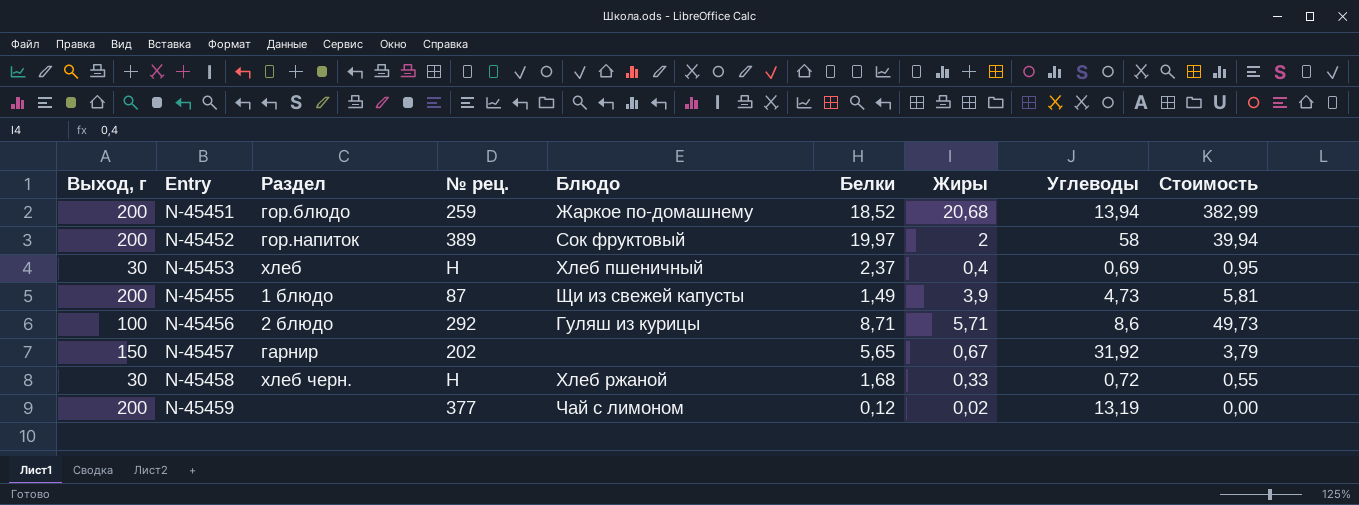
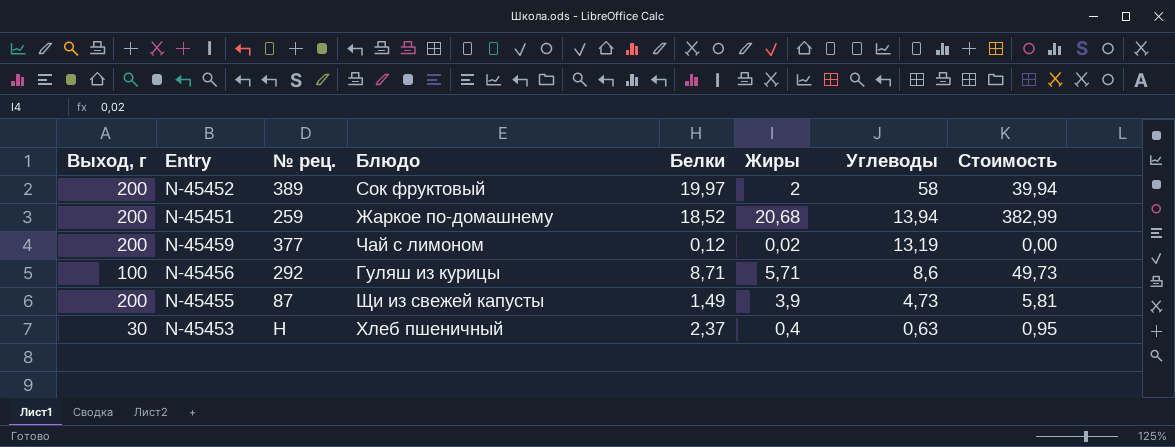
row order: Entry ascending -> Углеводы descending
column Раздел | position: 3 -> none
row N-45457: 150 | гарнир | 202 | none | 5,65 | 0,67 | 31,92 | 3,79 -> none
row N-45458: 30 | хлеб черн. | Н | Хлеб ржаной | 1,68 | 0,33 | 0,72 | 0,55 -> none
N-45453 | Углеводы: 0,69 -> 0,63

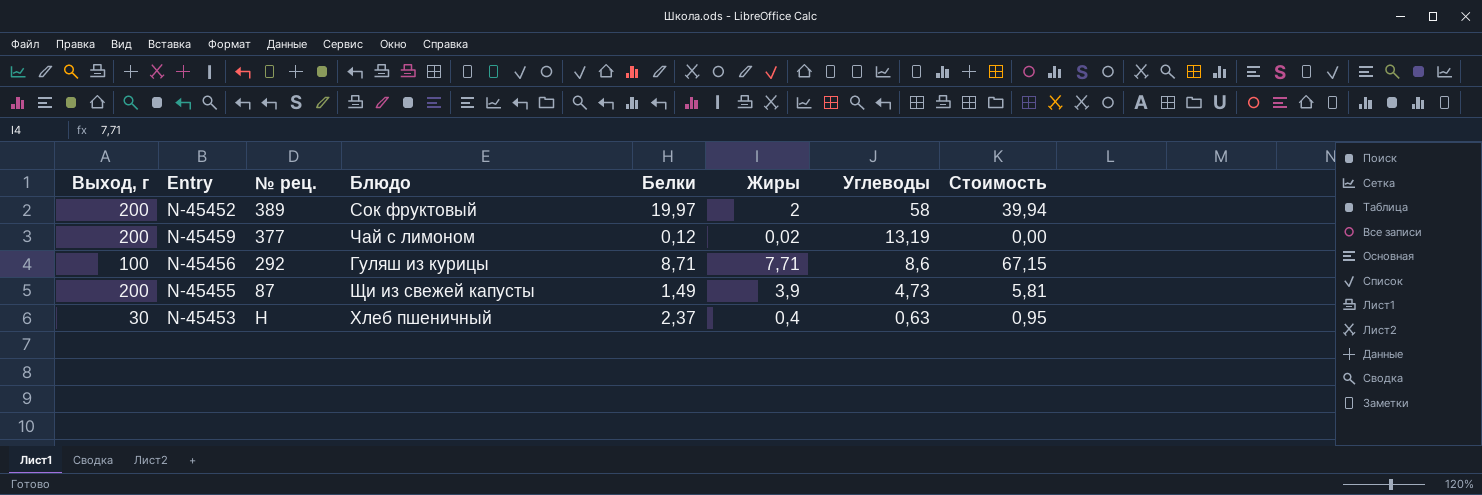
row N-45451: 200 | 259 | Жаркое по-домашнему | 18,52 | 20,68 | 13,94 | 382,99 -> none
N-45456 | Жиры: 5,71 -> 7,71
N-45456 | Стоимость: 49,73 -> 67,15

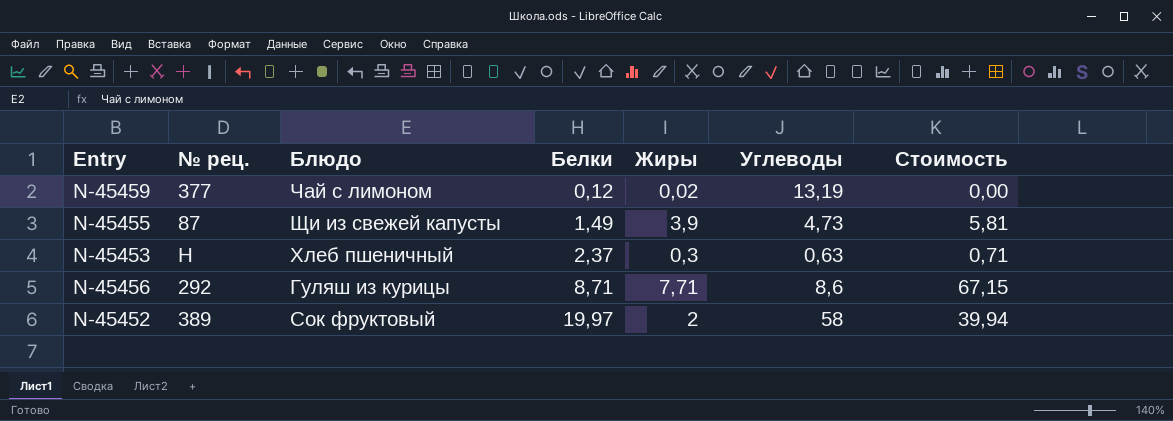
row order: Углеводы descending -> Белки ascending
column Выход, г | position: 1 -> none
N-45453 | Жиры: 0,4 -> 0,3
N-45453 | Стоимость: 0,95 -> 0,71

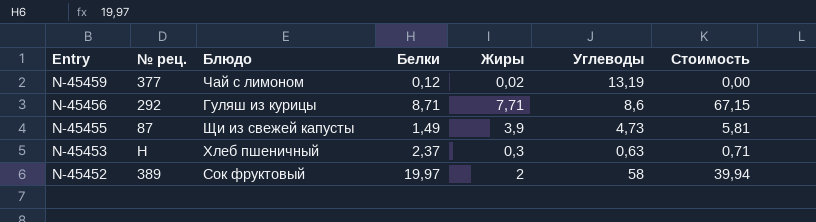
row order: Белки ascending -> Entry descending

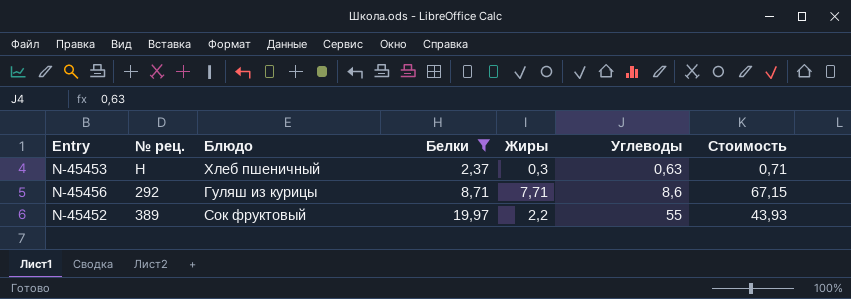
filter: none -> Белки >= 2,37
row order: Entry descending -> Белки ascending
N-45452 | Жиры: 2 -> 2,2
N-45452 | Углеводы: 58 -> 55
N-45452 | Стоимость: 39,94 -> 43,93

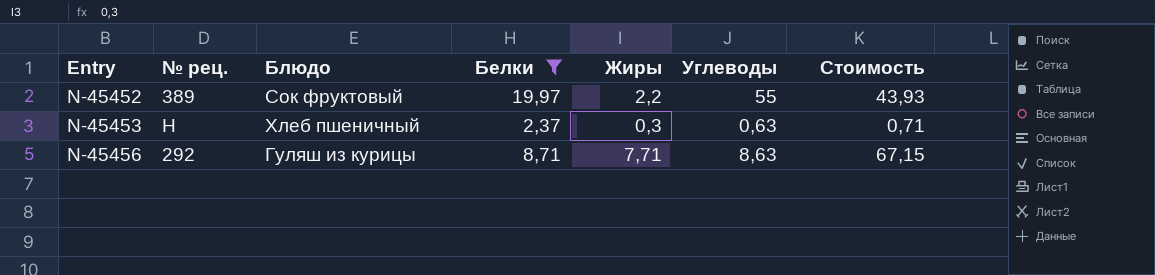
row order: Белки ascending -> Entry ascending
N-45456 | Углеводы: 8,6 -> 8,63

